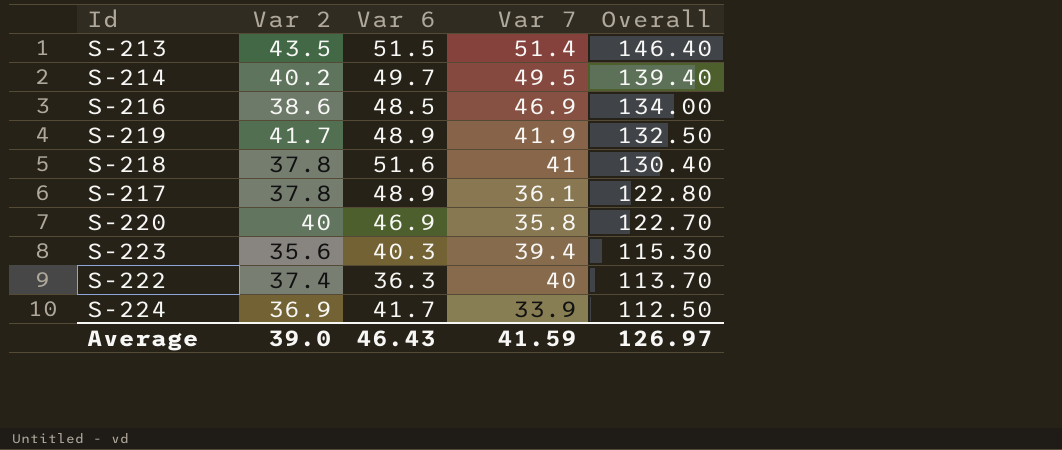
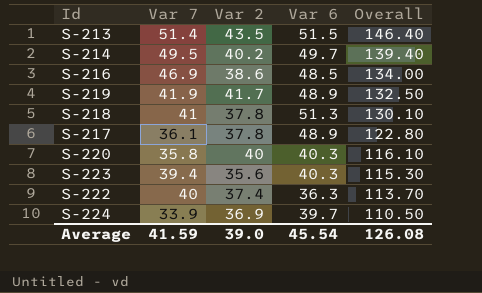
column Var 7 | position: 4 -> 2
S-218 | Var 6: 51.6 -> 51.3
S-218 | Overall: 130.40 -> 130.10
S-220 | Var 6: 46.9 -> 40.3
S-220 | Overall: 122.70 -> 116.10
S-224 | Var 6: 41.7 -> 39.7
S-224 | Overall: 112.50 -> 110.50
Average | Var 6: 46.43 -> 45.54
Average | Overall: 126.97 -> 126.08

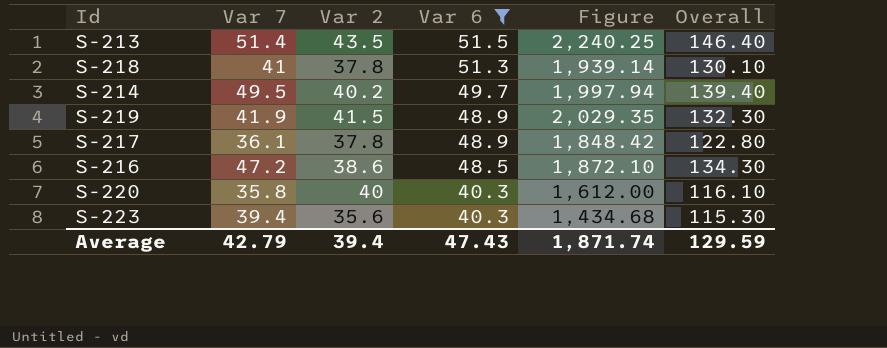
filter: none -> Var 6 >= 40.3
row order: Overall descending -> Var 6 descending
column Figure | formula: none -> [Var 2] * [Var 6]
S-219 | Var 2: 41.7 -> 41.5
S-219 | Overall: 132.50 -> 132.30
S-216 | Var 7: 46.9 -> 47.2
S-216 | Overall: 134.00 -> 134.30
Average | Var 7: 41.59 -> 42.79
Average | Var 2: 39.0 -> 39.4
Average | Var 6: 45.54 -> 47.43
Average | Overall: 126.08 -> 129.59

